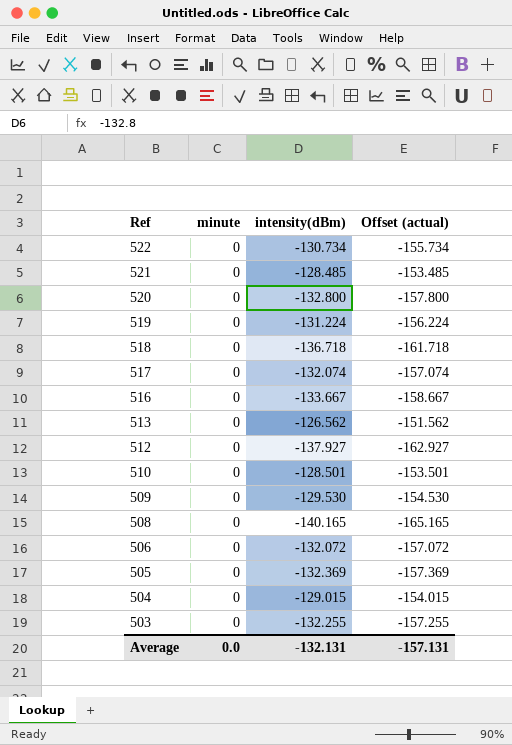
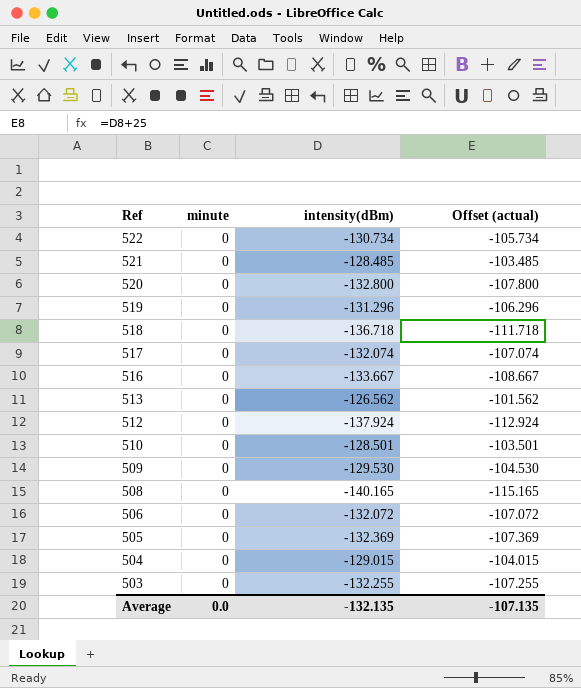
column Offset (actual) | formula: [intensity(dBm)] - 25 -> [intensity(dBm)] + 25
519 | intensity(dBm): -131.224 -> -131.296
512 | intensity(dBm): -137.927 -> -137.924
Average | intensity(dBm): -132.131 -> -132.135
Average | Offset (actual): -157.131 -> -107.135

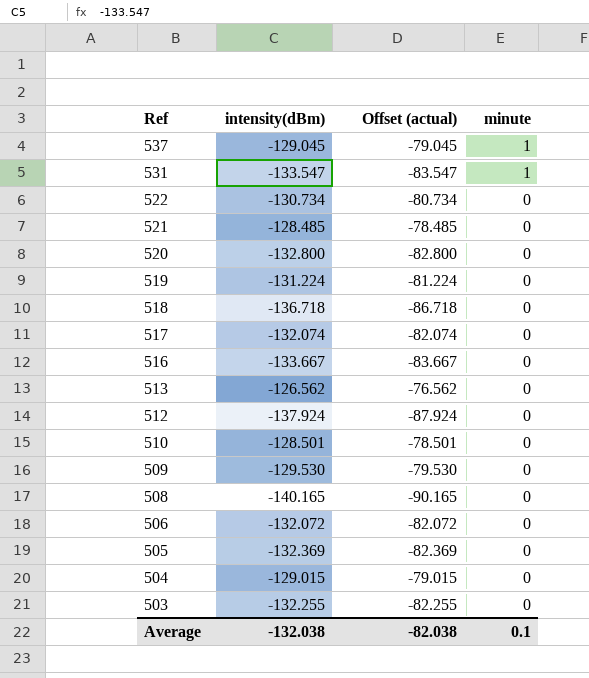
column Offset (actual) | formula: [intensity(dBm)] + 25 -> [intensity(dBm)] + 50
column minute | position: 2 -> 4
row 537: none -> -129.045 | -79.045 | 1
row 531: none -> -133.547 | -83.547 | 1
519 | intensity(dBm): -131.296 -> -131.224
Average | intensity(dBm): -132.135 -> -132.038
Average | Offset (actual): -107.135 -> -82.038
Average | minute: 0.0 -> 0.1

